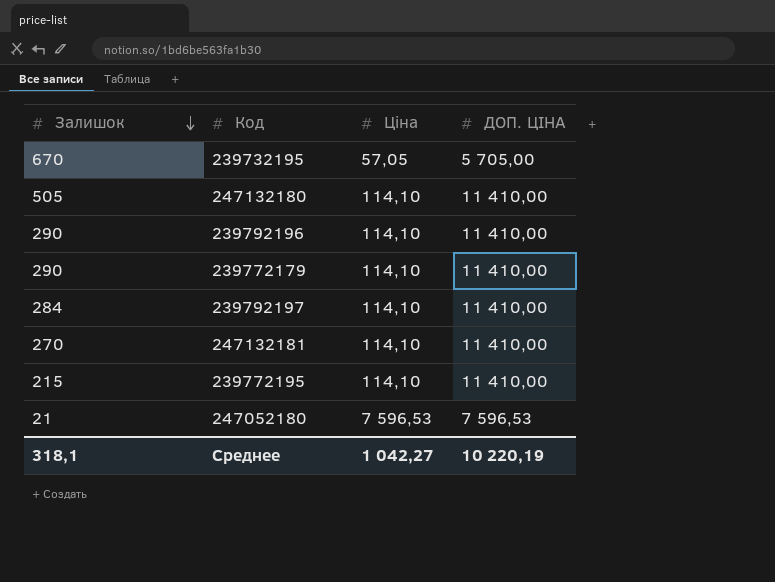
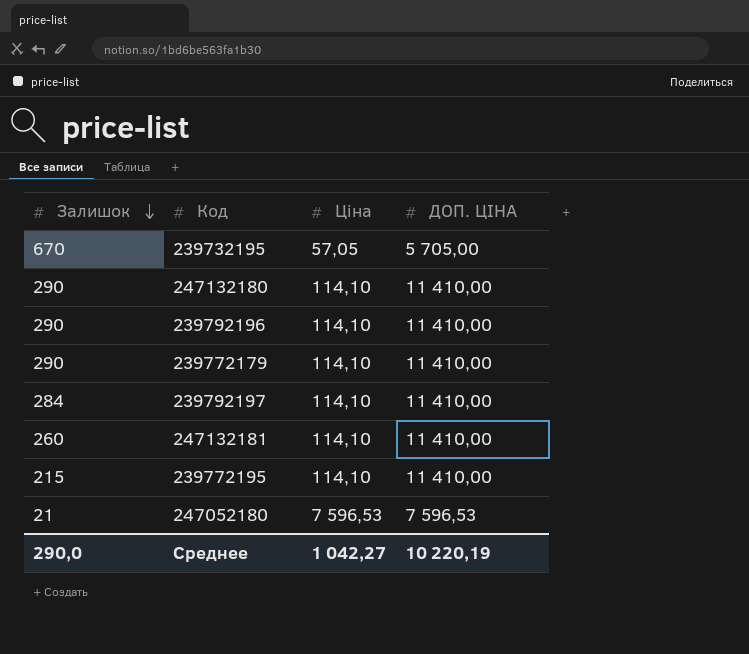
247132180 | Залишок: 505 -> 290
247132181 | Залишок: 270 -> 260
Среднее | Залишок: 318,1 -> 290,0

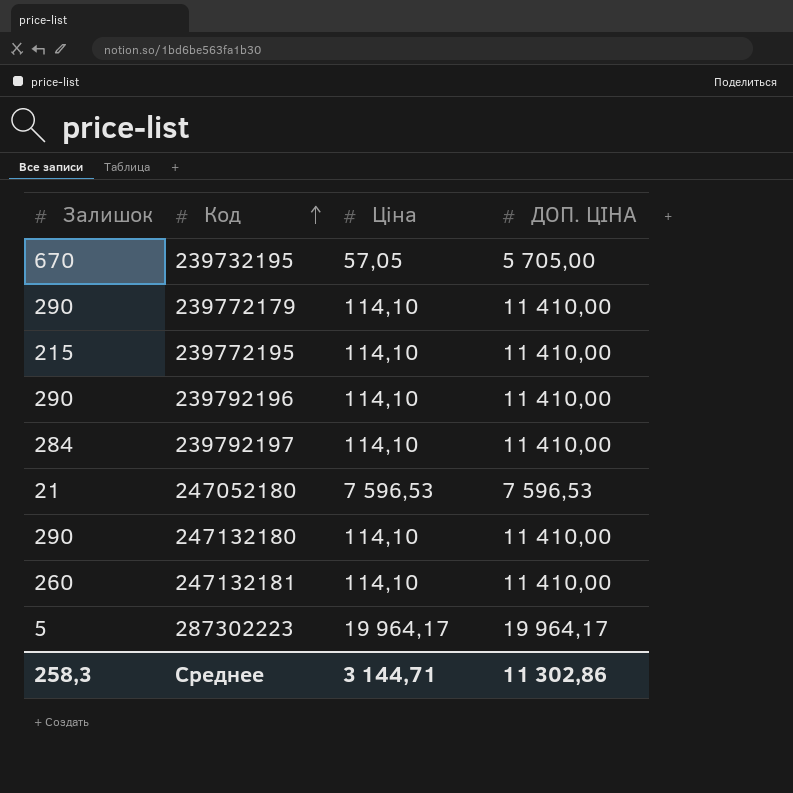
row order: Залишок descending -> Код ascending
row 287302223: none -> 5 | 19 964,17 | 19 964,17
Среднее | Залишок: 290,0 -> 258,3
Среднее | Ціна: 1 042,27 -> 3 144,71
Среднее | ДОП. ЦІНА: 10 220,19 -> 11 302,86

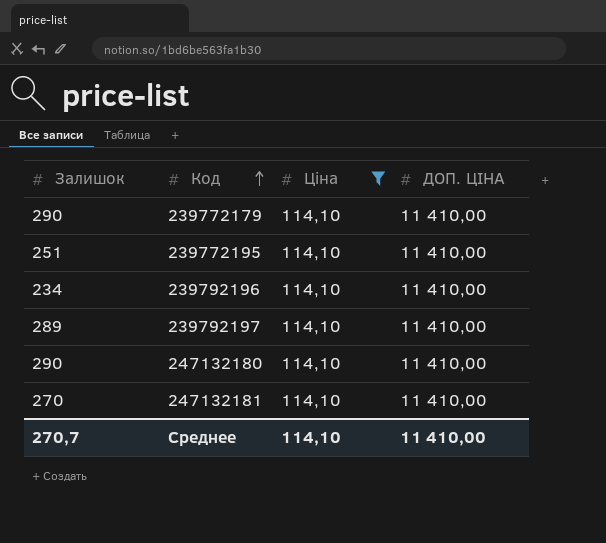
filter: none -> Ціна = 114,10
239772195 | Залишок: 215 -> 251
239792196 | Залишок: 290 -> 234
239792197 | Залишок: 284 -> 289
247132181 | Залишок: 260 -> 270
Среднее | Залишок: 258,3 -> 270,7
Среднее | Ціна: 3 144,71 -> 114,10
Среднее | ДОП. ЦІНА: 11 302,86 -> 11 410,00

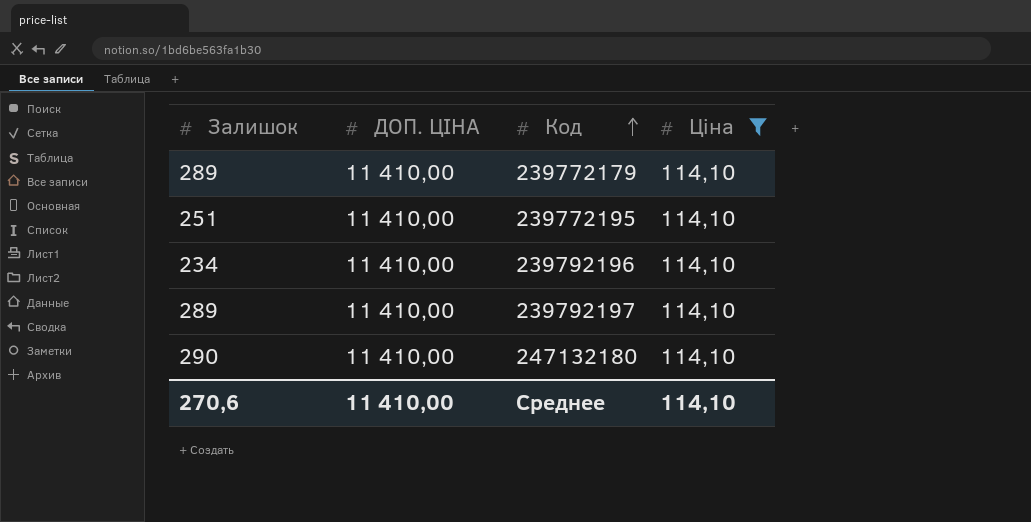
column ДОП. ЦІНА | position: 4 -> 2
row 247132181: 270 | 114,10 | 11 410,00 -> none
239772179 | Залишок: 290 -> 289
Среднее | Залишок: 270,7 -> 270,6

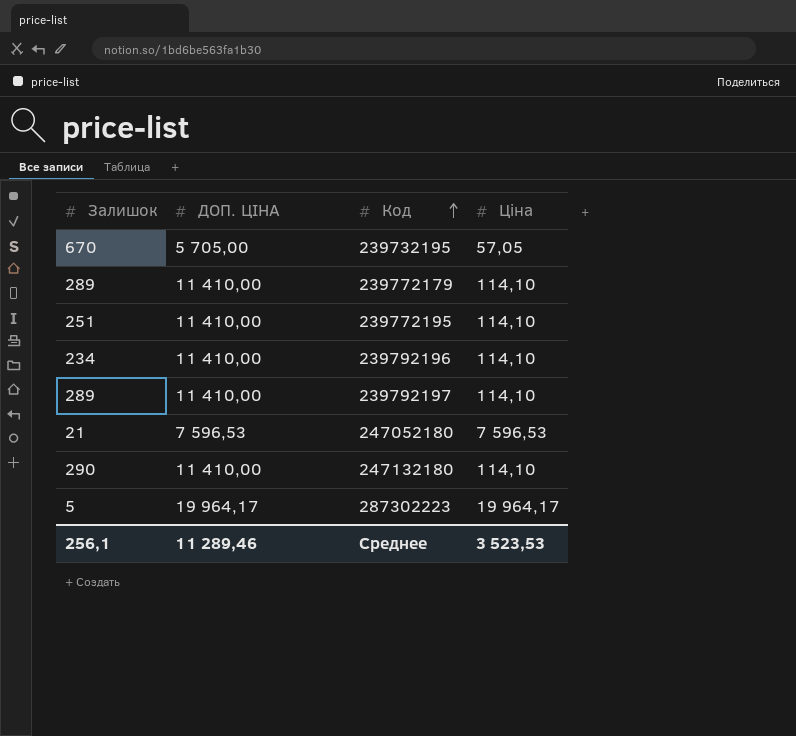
filter: Ціна = 114,10 -> none
Среднее | Залишок: 270,6 -> 256,1
Среднее | ДОП. ЦІНА: 11 410,00 -> 11 289,46
Среднее | Ціна: 114,10 -> 3 523,53

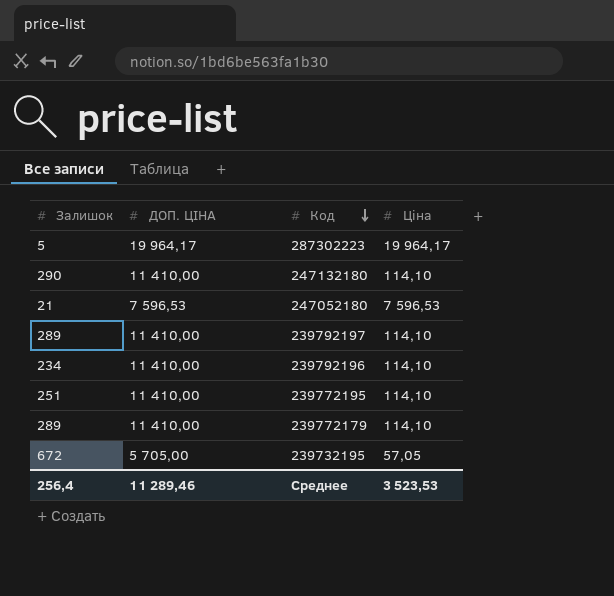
row order: Код ascending -> Код descending
239732195 | Залишок: 670 -> 672
Среднее | Залишок: 256,1 -> 256,4

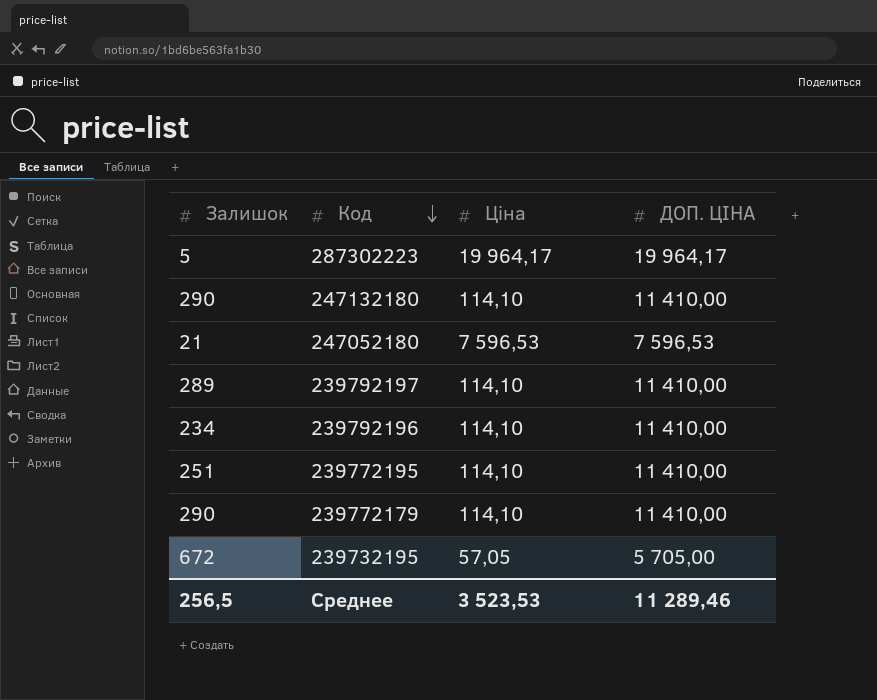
column ДОП. ЦІНА | position: 2 -> 4
239772179 | Залишок: 289 -> 290
Среднее | Залишок: 256,4 -> 256,5

